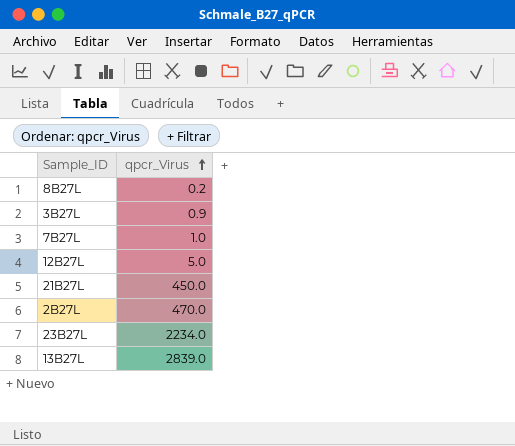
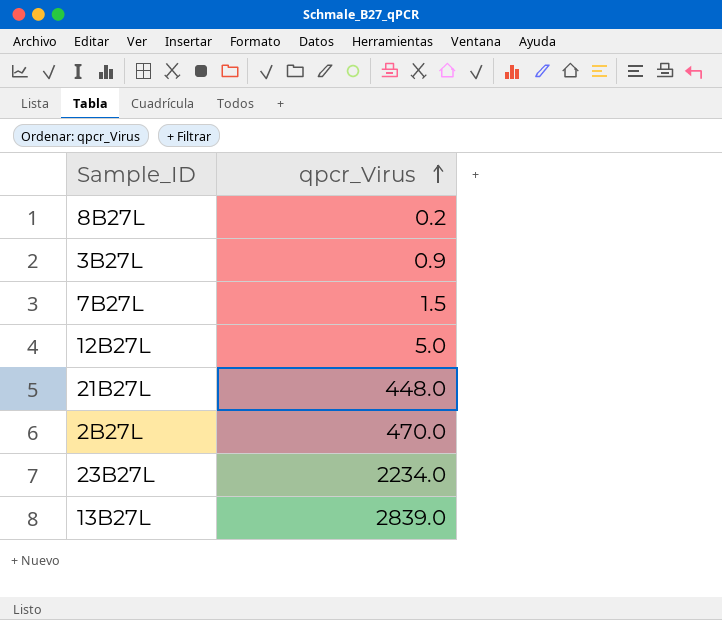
7B27L | qpcr_Virus: 1.0 -> 1.5
21B27L | qpcr_Virus: 450.0 -> 448.0

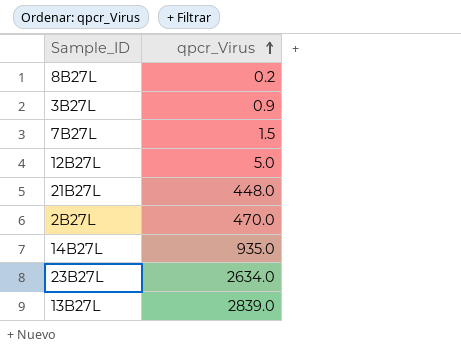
row 14B27L: none -> 935.0
23B27L | qpcr_Virus: 2234.0 -> 2634.0

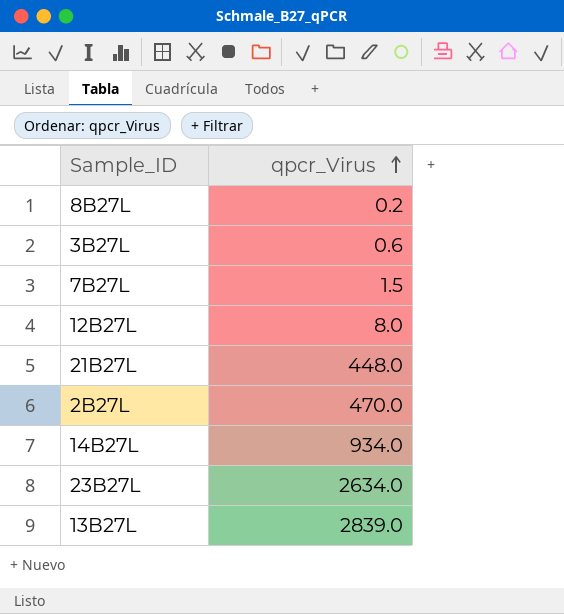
3B27L | qpcr_Virus: 0.9 -> 0.6
12B27L | qpcr_Virus: 5.0 -> 8.0
14B27L | qpcr_Virus: 935.0 -> 934.0

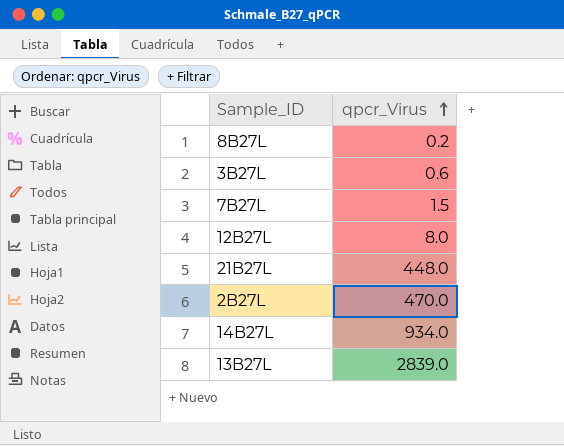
row 23B27L: 2634.0 -> none

